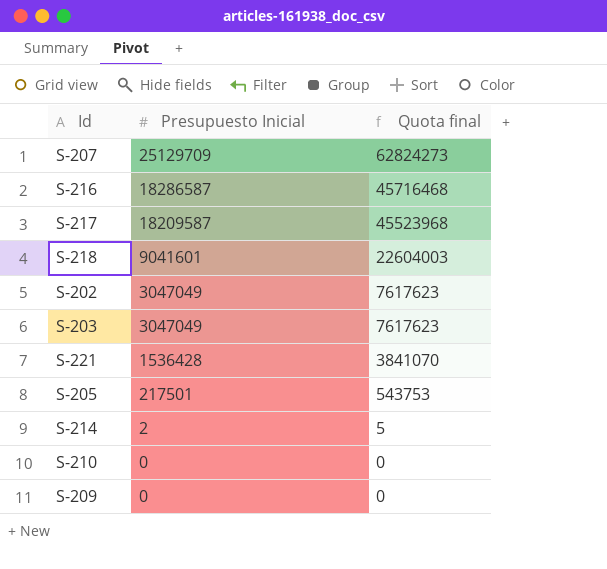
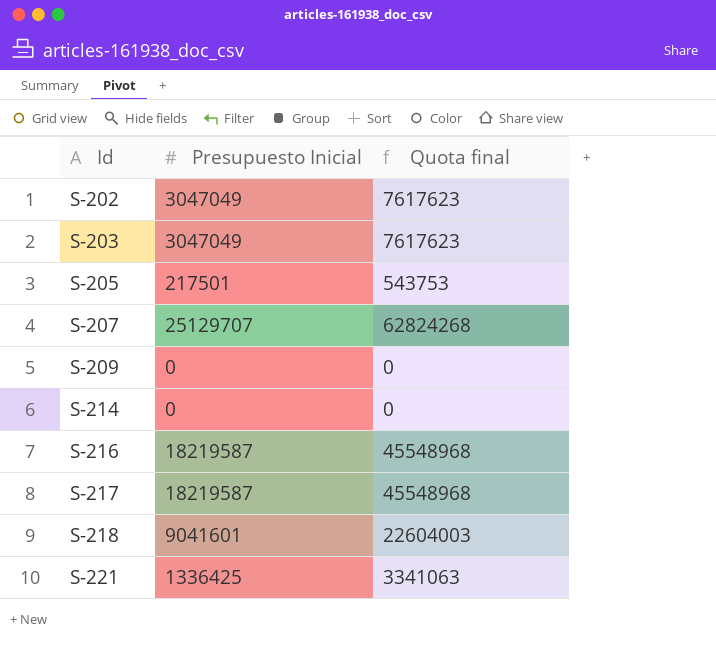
row order: Presupuesto Inicial descending -> Id ascending
row S-210: 0 | 0 -> none
S-207 | Presupuesto Inicial: 25129709 -> 25129707
S-207 | Quota final: 62824273 -> 62824268
S-214 | Presupuesto Inicial: 2 -> 0
S-214 | Quota final: 5 -> 0
S-216 | Presupuesto Inicial: 18286587 -> 18219587
S-216 | Quota final: 45716468 -> 45548968
S-217 | Presupuesto Inicial: 18209587 -> 18219587
S-217 | Quota final: 45523968 -> 45548968
S-221 | Presupuesto Inicial: 1536428 -> 1336425
S-221 | Quota final: 3841070 -> 3341063

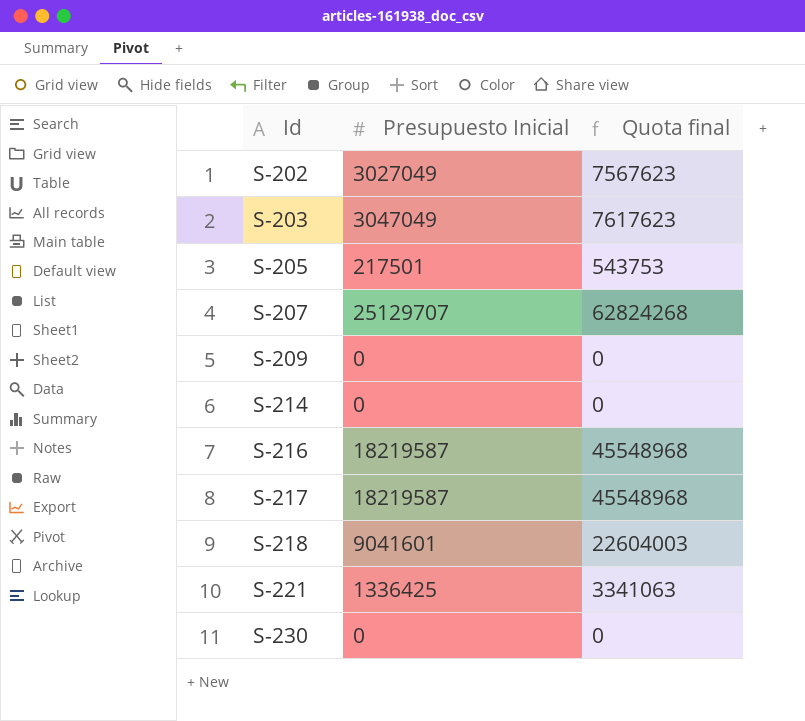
S-202 | Presupuesto Inicial: 3047049 -> 3027049
S-202 | Quota final: 7617623 -> 7567623
row S-230: none -> 0 | 0

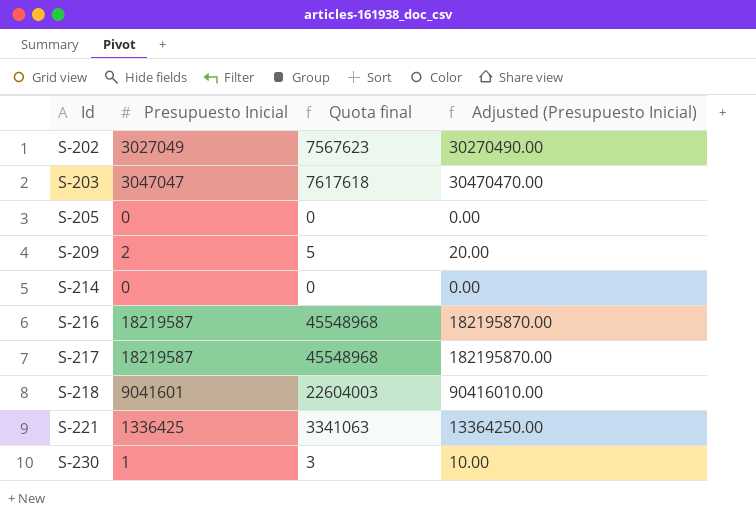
column Adjusted (Presupuesto Inicial) | formula: none -> [Presupuesto Inicial] * 10
row S-207: 25129707 | 62824268 -> none
S-203 | Presupuesto Inicial: 3047049 -> 3047047
S-203 | Quota final: 7617623 -> 7617618
S-205 | Presupuesto Inicial: 217501 -> 0
S-205 | Quota final: 543753 -> 0
S-209 | Presupuesto Inicial: 0 -> 2
S-209 | Quota final: 0 -> 5
S-230 | Presupuesto Inicial: 0 -> 1
S-230 | Quota final: 0 -> 3

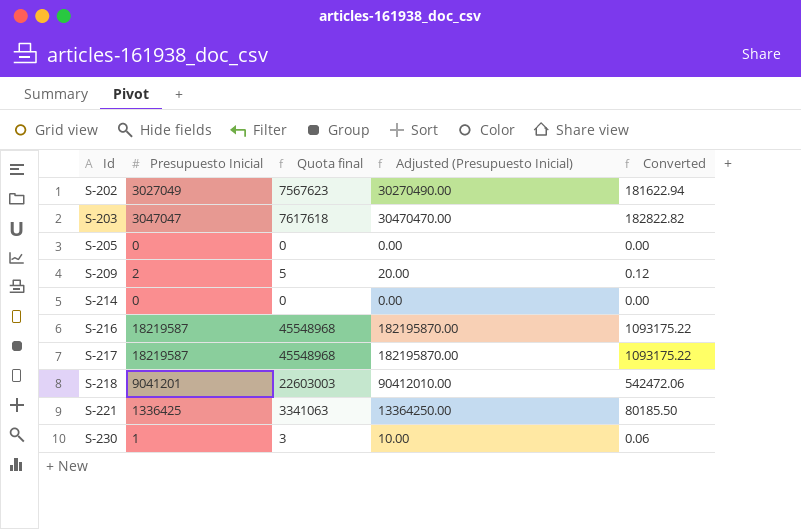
column Converted | formula: none -> [Presupuesto Inicial] * 0.06
S-218 | Presupuesto Inicial: 9041601 -> 9041201
S-218 | Quota final: 22604003 -> 22603003
S-218 | Adjusted (Presupuesto Inicial): 90416010.00 -> 90412010.00

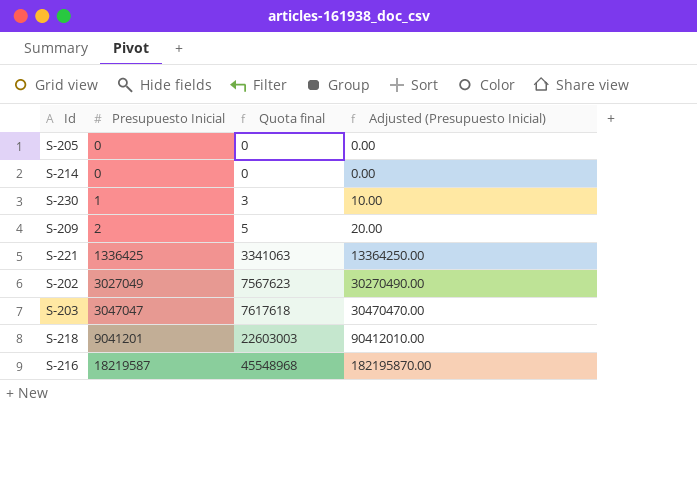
row order: Id ascending -> Presupuesto Inicial ascending
column Converted | formula: [Presupuesto Inicial] * 0.06 -> none
row S-217: 18219587 | 45548968 | 182195870.00 | 1093175.22 -> none

